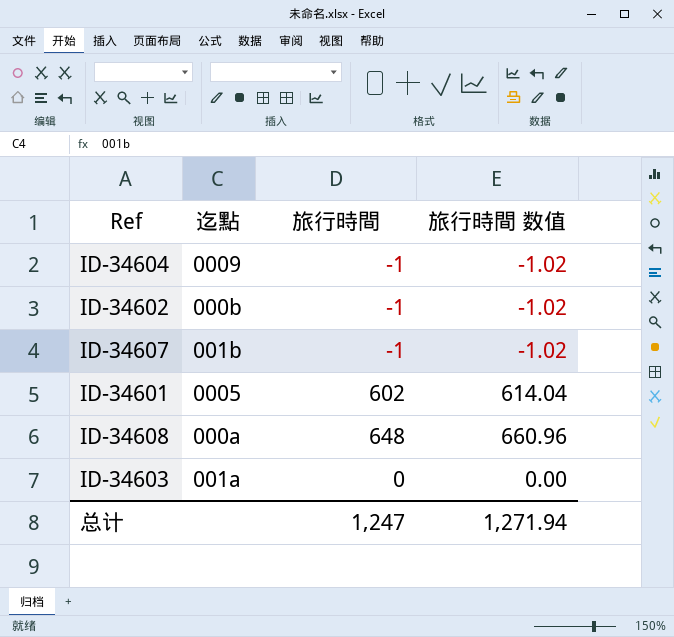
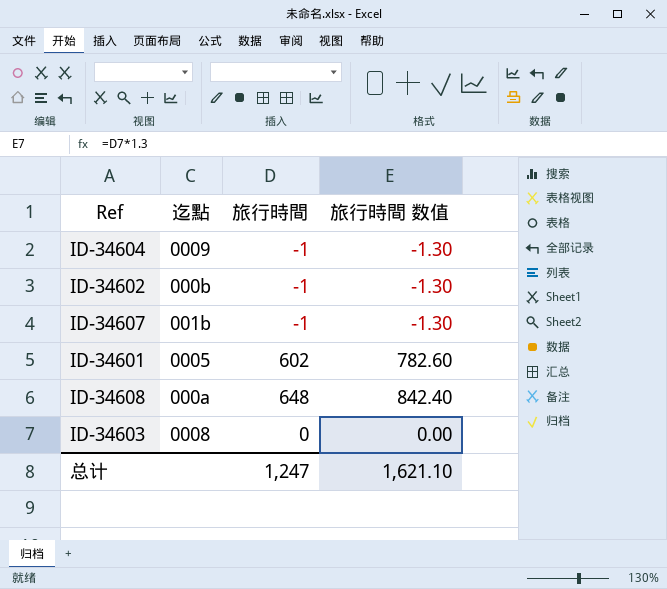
column 旅行時間 数值 | formula: [旅行時間] * 1.02 -> [旅行時間] * 1.3
ID-34603 | 迄點: 001a -> 0008
总计 | 旅行時間 数值: 1,271.94 -> 1,621.10

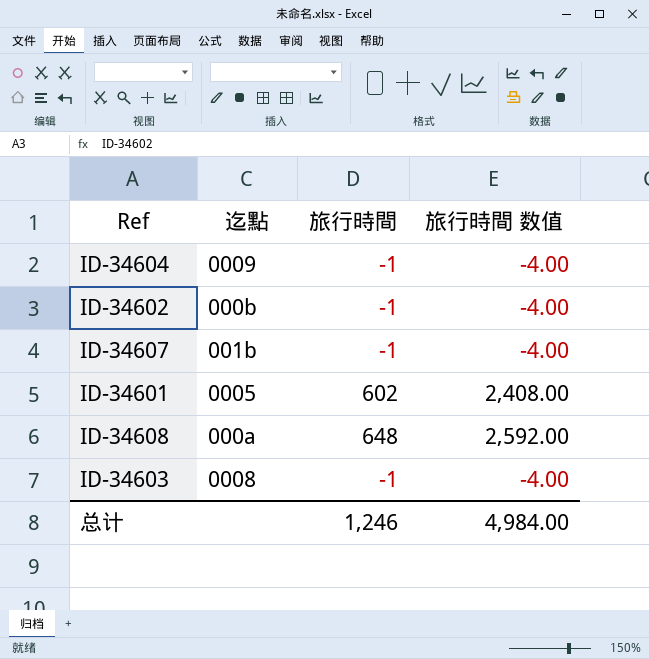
column 旅行時間 数值 | formula: [旅行時間] * 1.3 -> [旅行時間] * 4
ID-34603 | 旅行時間: 0 -> -1
总计 | 旅行時間: 1,247 -> 1,246
总计 | 旅行時間 数值: 1,621.10 -> 4,984.00

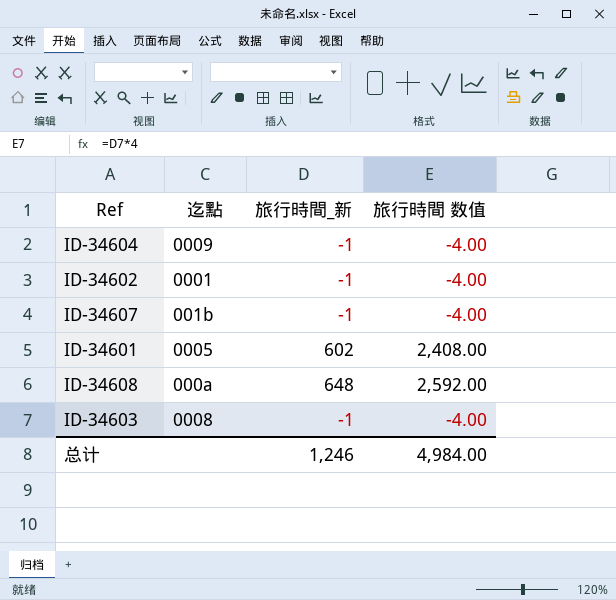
column name: 旅行時間 -> 旅行時間_新
ID-34602 | 迄點: 000b -> 0001

